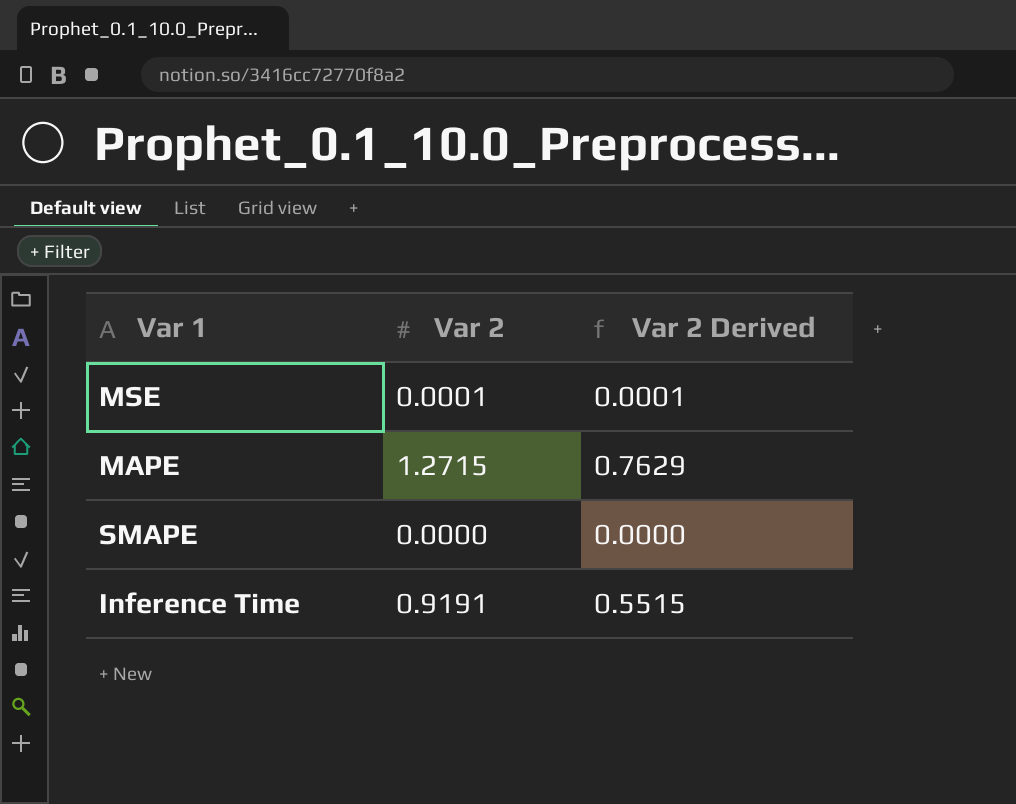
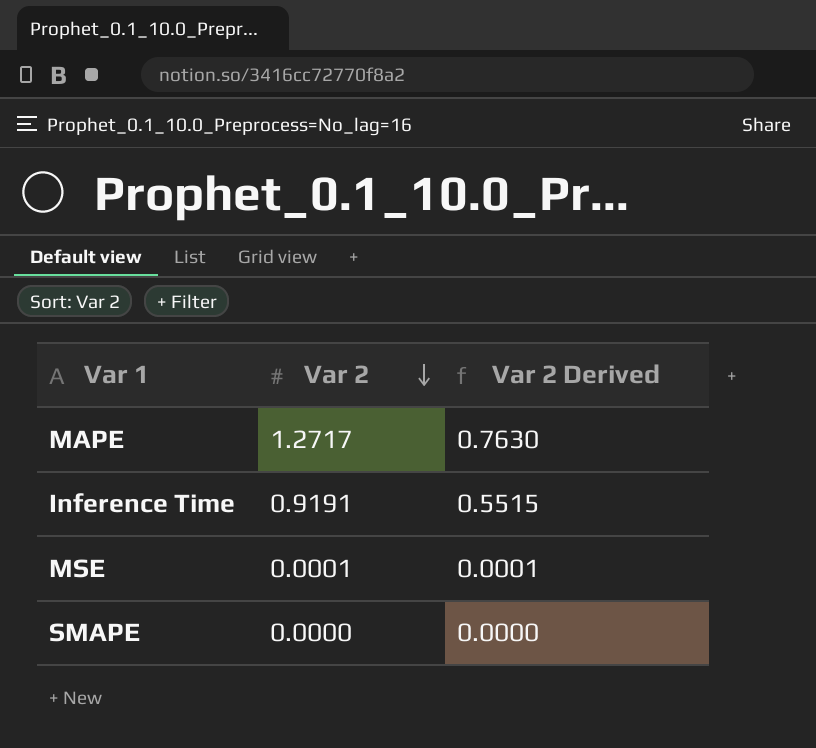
row order: none -> Var 2 descending
MAPE | Var 2: 1.2715 -> 1.2717
MAPE | Var 2 Derived: 0.7629 -> 0.7630

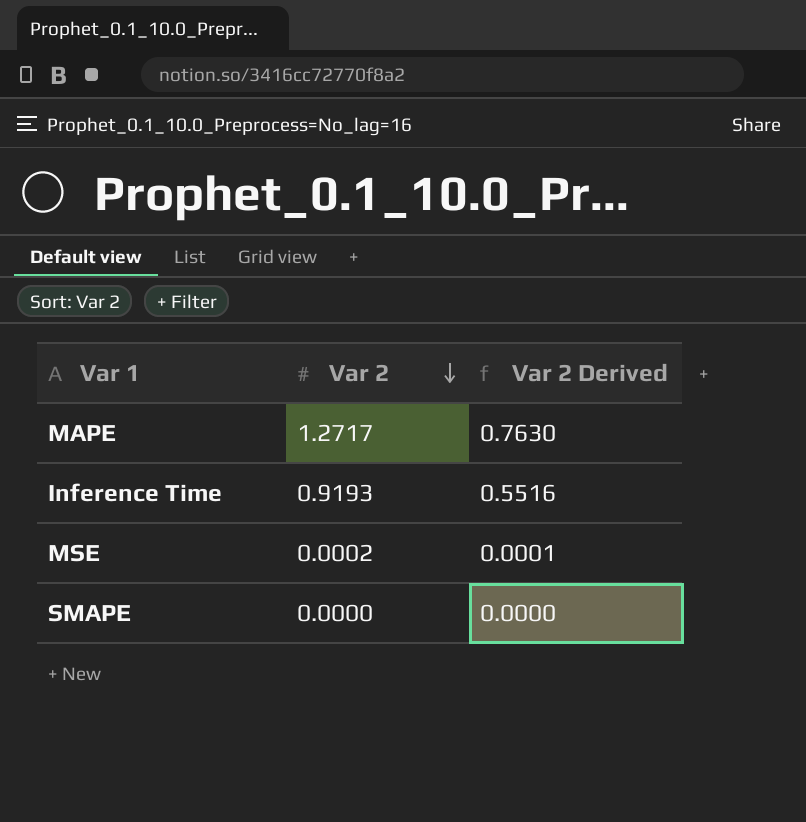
Inference Time | Var 2: 0.9191 -> 0.9193
Inference Time | Var 2 Derived: 0.5515 -> 0.5516
MSE | Var 2: 0.0001 -> 0.0002

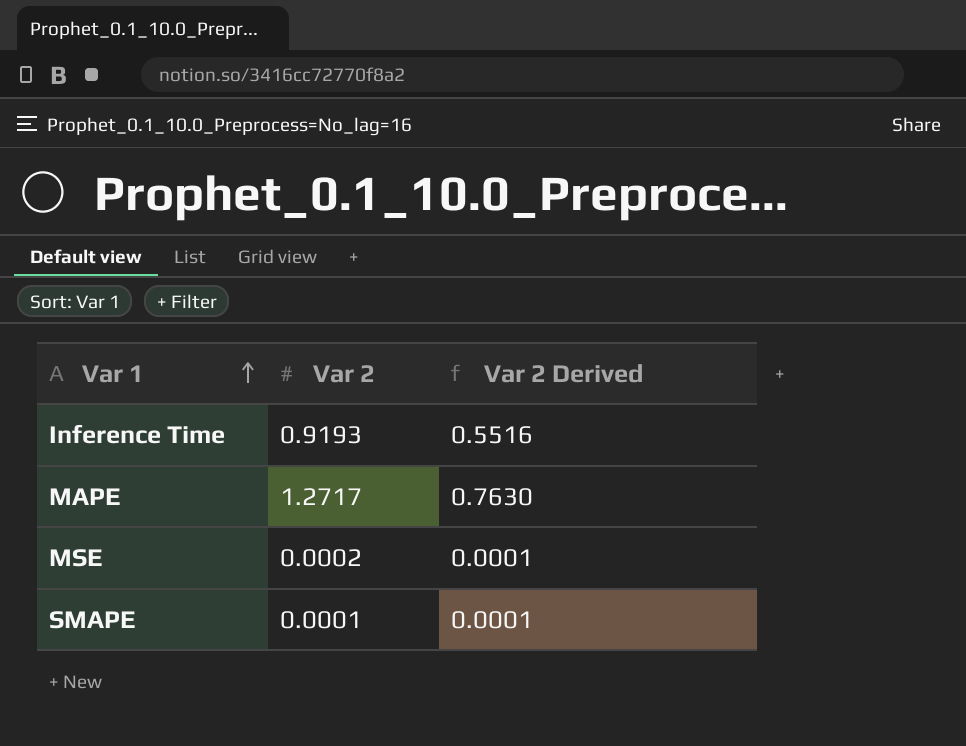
row order: Var 2 descending -> Var 1 ascending
SMAPE | Var 2: 0.0000 -> 0.0001
SMAPE | Var 2 Derived: 0.0000 -> 0.0001

